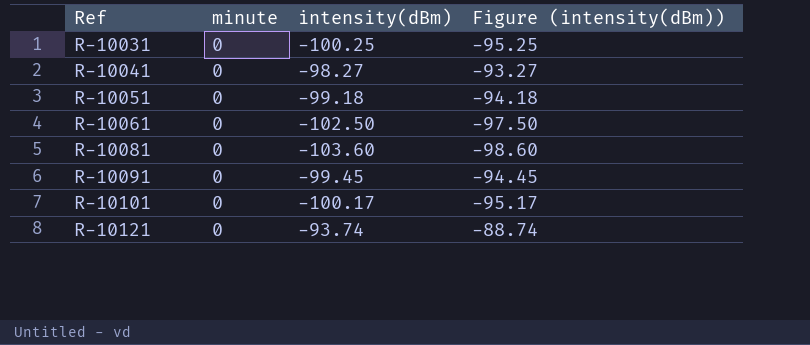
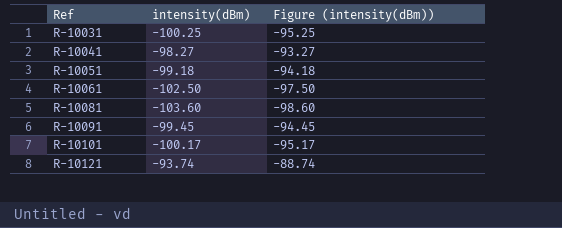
column minute | position: 2 -> none

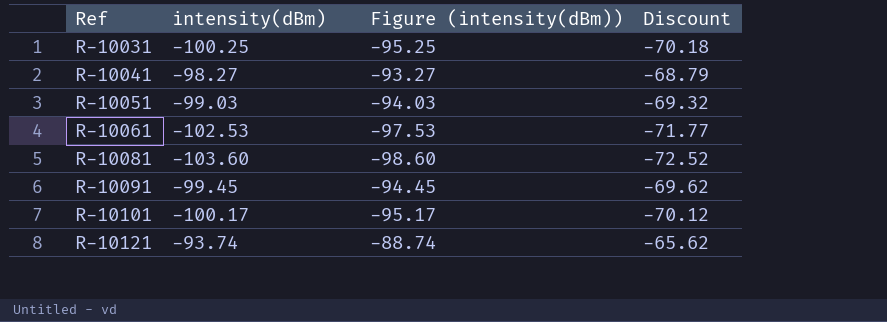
column Discount | formula: none -> [intensity(dBm)] * 0.7
R-10051 | intensity(dBm): -99.18 -> -99.03
R-10051 | Figure (intensity(dBm)): -94.18 -> -94.03
R-10061 | intensity(dBm): -102.50 -> -102.53
R-10061 | Figure (intensity(dBm)): -97.50 -> -97.53

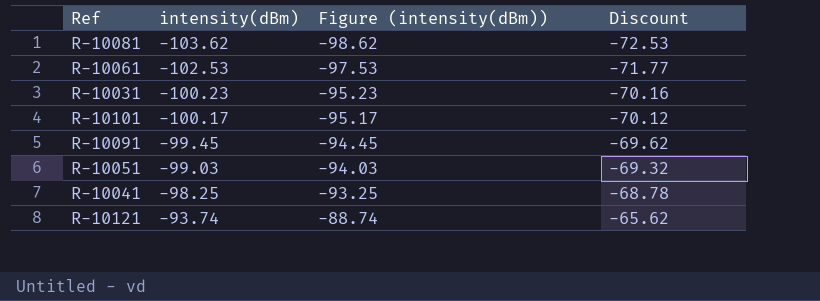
row order: Ref ascending -> intensity(dBm) ascending
R-10081 | intensity(dBm): -103.60 -> -103.62
R-10081 | Figure (intensity(dBm)): -98.60 -> -98.62
R-10081 | Discount: -72.52 -> -72.53
R-10031 | intensity(dBm): -100.25 -> -100.23
R-10031 | Figure (intensity(dBm)): -95.25 -> -95.23
R-10031 | Discount: -70.18 -> -70.16
R-10041 | intensity(dBm): -98.27 -> -98.25
R-10041 | Figure (intensity(dBm)): -93.27 -> -93.25
R-10041 | Discount: -68.79 -> -68.78

